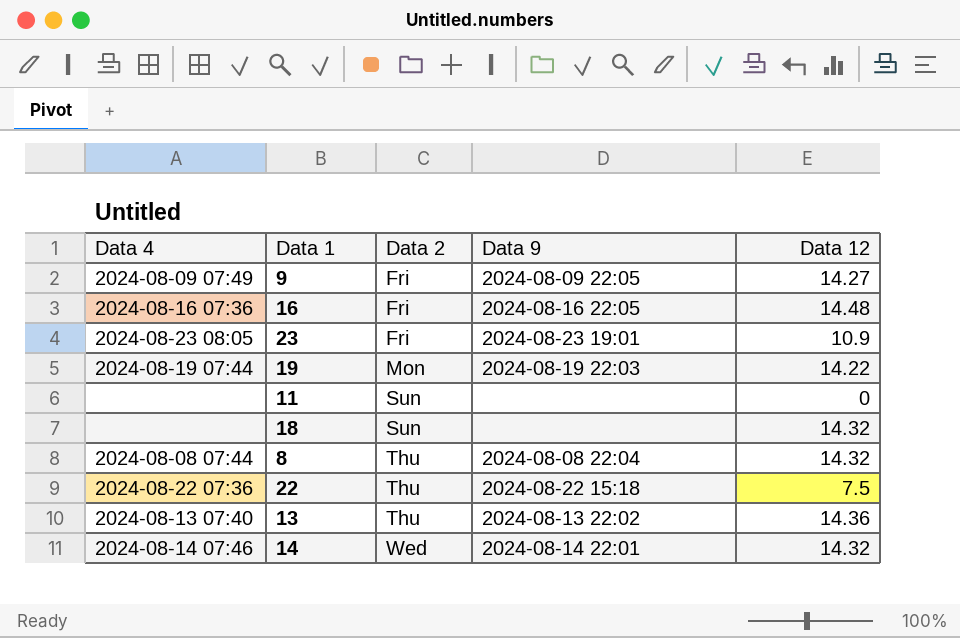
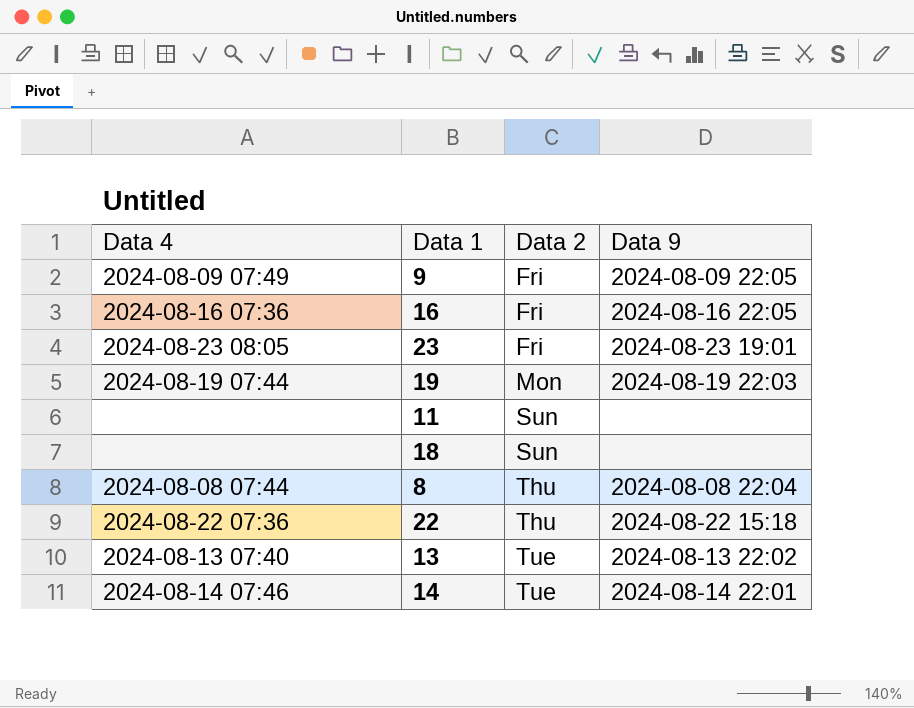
column Data 12 | position: 5 -> none
13 | Data 2: Thu -> Tue
14 | Data 2: Wed -> Tue

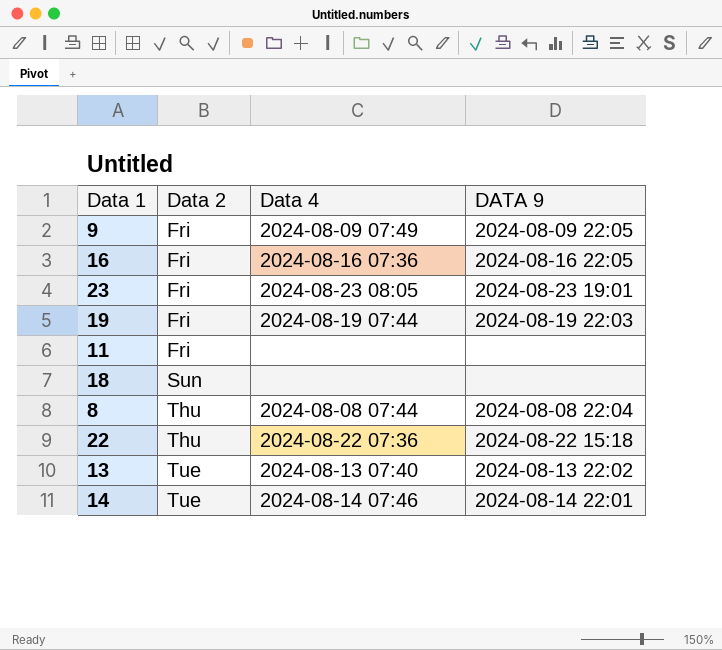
column Data 4 | position: 1 -> 3
column name: Data 9 -> DATA 9
19 | Data 2: Mon -> Fri
11 | Data 2: Sun -> Fri

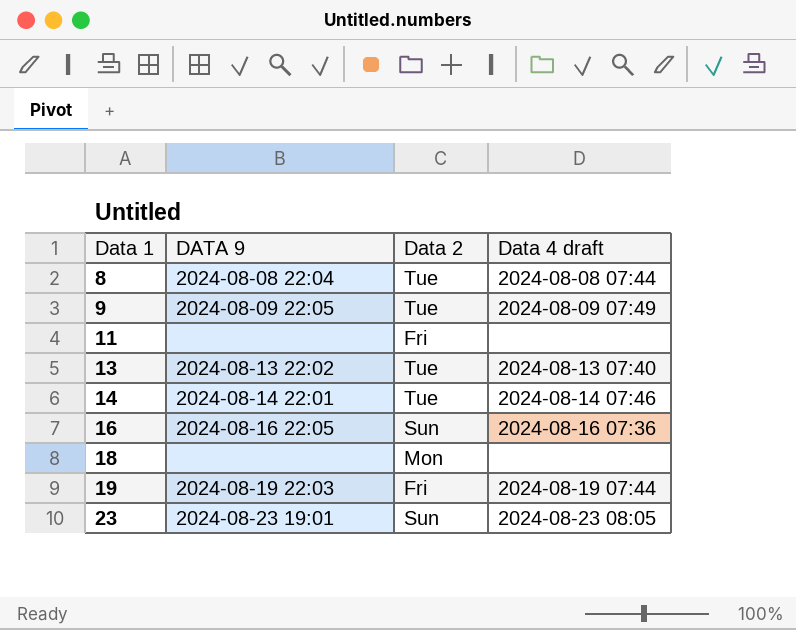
row order: Data 2 ascending -> Data 1 ascending
column DATA 9 | position: 4 -> 2
column name: Data 4 -> Data 4 draft
row 22: Thu | 2024-08-22 07:36 | 2024-08-22 15:18 -> none
8 | Data 2: Thu -> Tue
9 | Data 2: Fri -> Tue
16 | Data 2: Fri -> Sun
18 | Data 2: Sun -> Mon
23 | Data 2: Fri -> Sun

